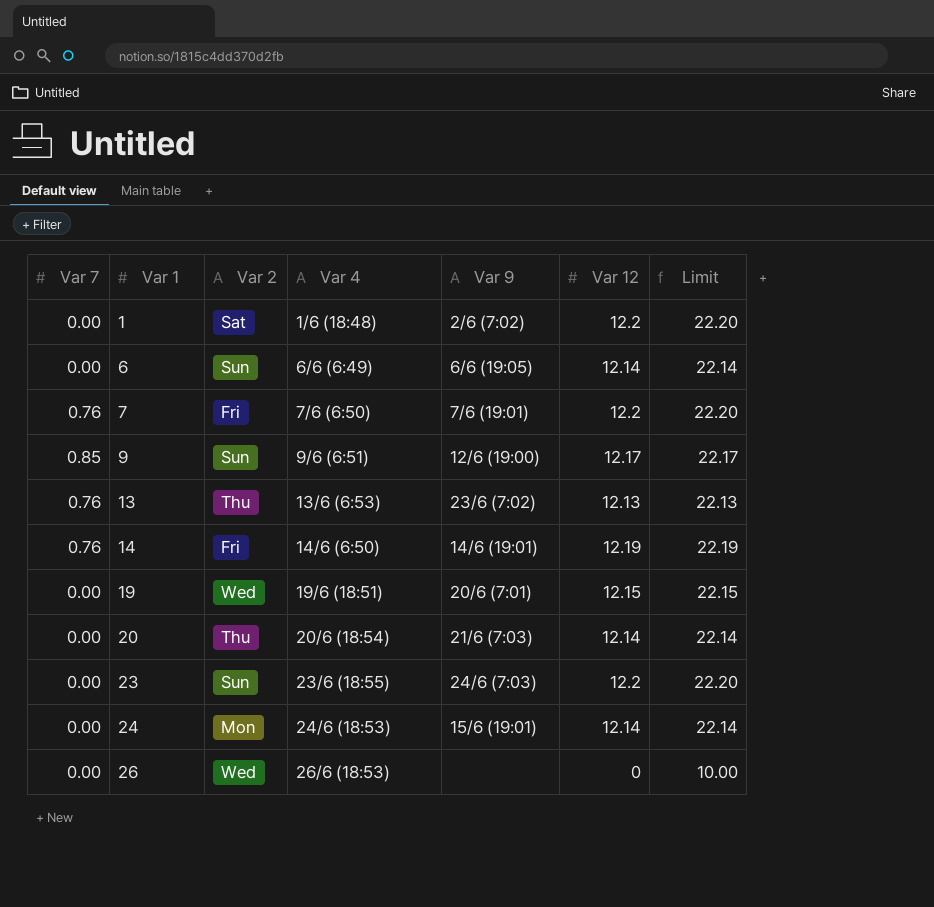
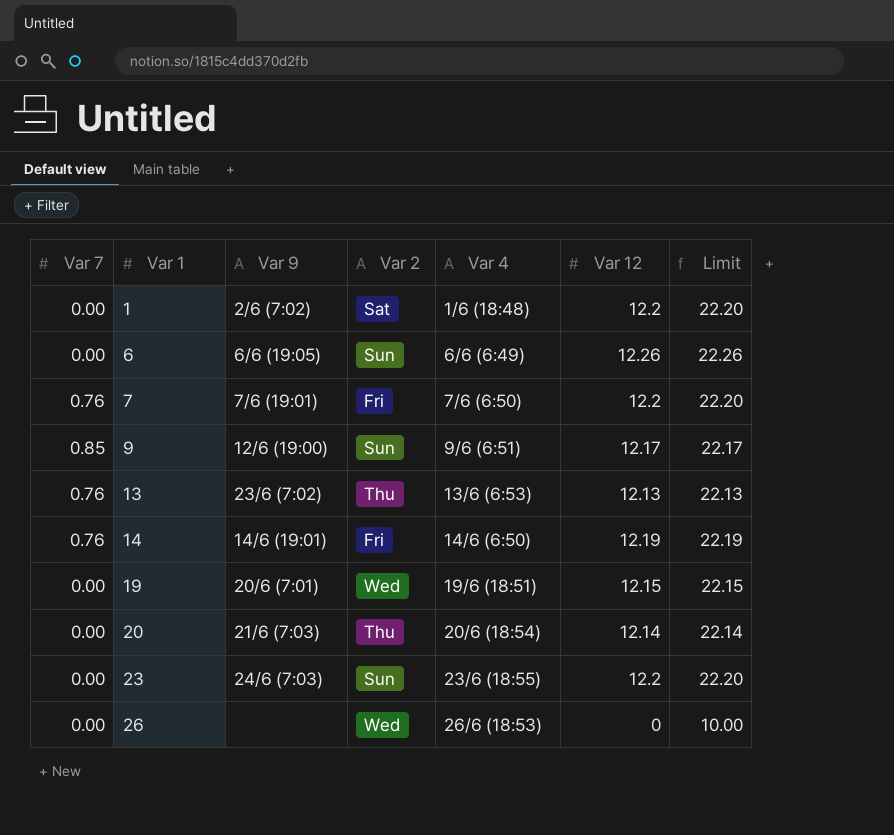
column Var 9 | position: 5 -> 3
row 24: 0.00 | Mon | 24/6 (18:53) | 15/6 (19:01) | 12.14 | 22.14 -> none
6 | Var 12: 12.14 -> 12.26
6 | Limit: 22.14 -> 22.26

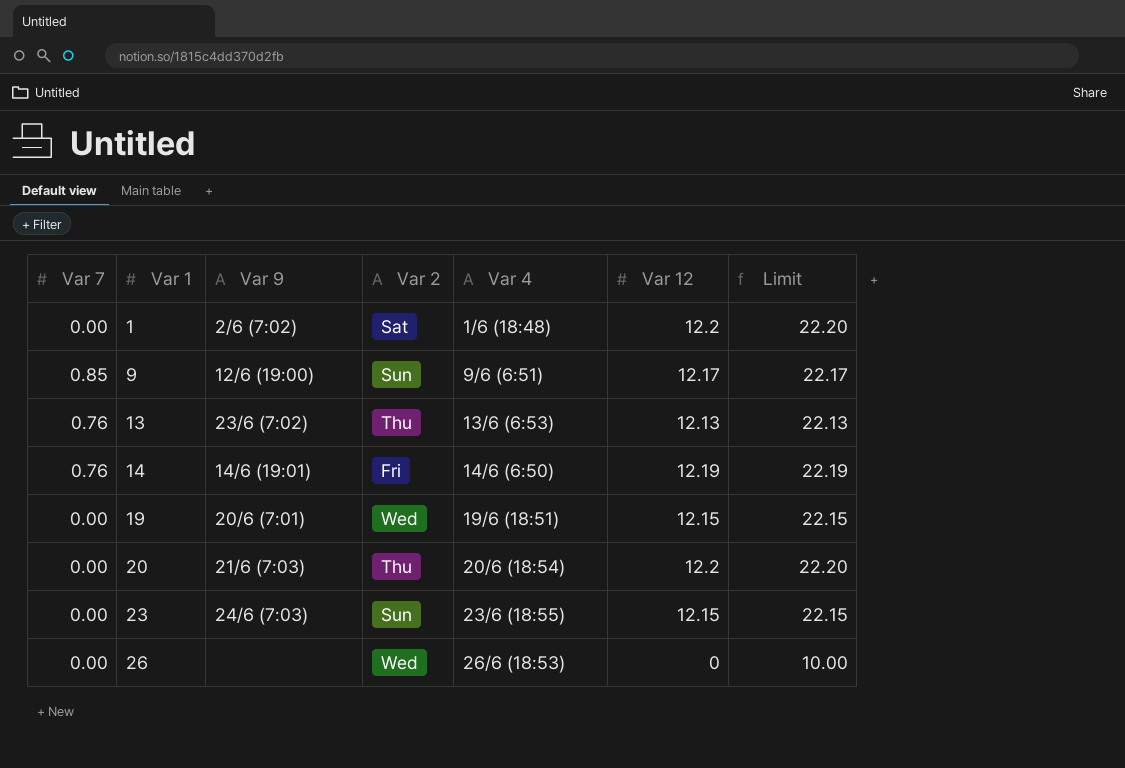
row 6: 0.00 | 6/6 (19:05) | Sun | 6/6 (6:49) | 12.26 | 22.26 -> none
row 7: 0.76 | 7/6 (19:01) | Fri | 7/6 (6:50) | 12.2 | 22.20 -> none
20 | Var 12: 12.14 -> 12.2
20 | Limit: 22.14 -> 22.20
23 | Var 12: 12.2 -> 12.15
23 | Limit: 22.20 -> 22.15

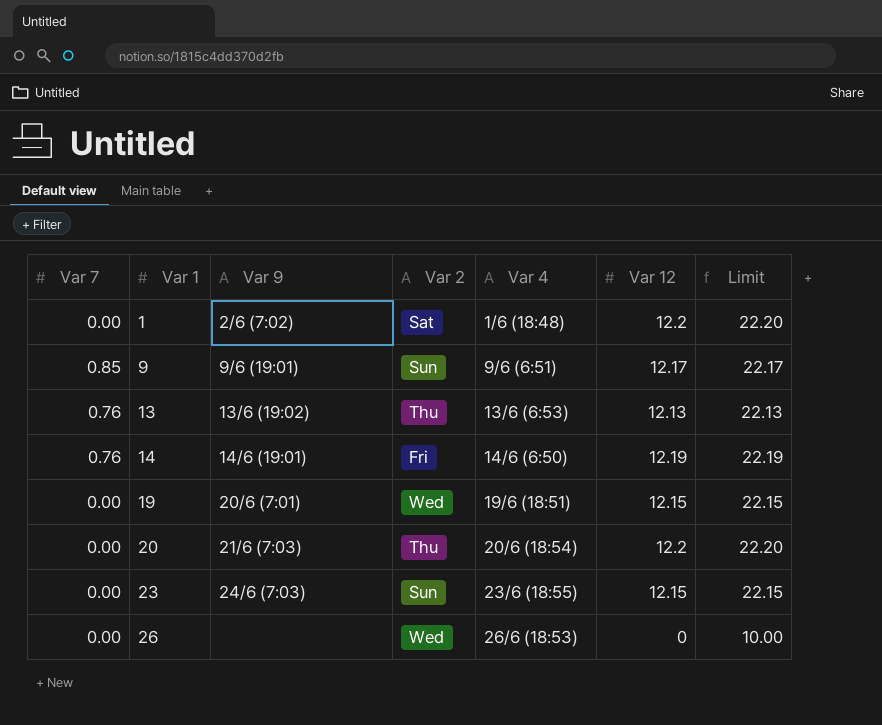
9 | Var 9: 12/6 (19:00) -> 9/6 (19:01)
13 | Var 9: 23/6 (7:02) -> 13/6 (19:02)

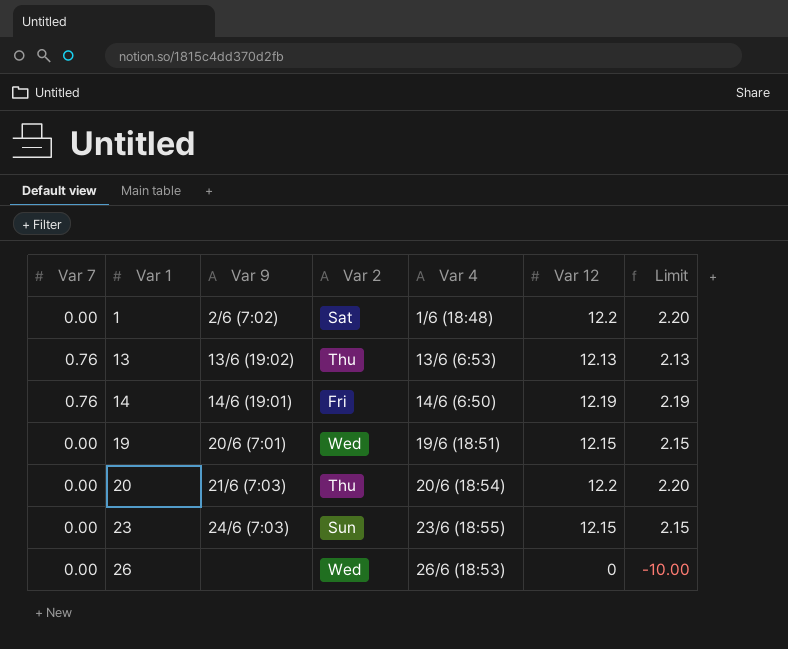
column Limit | formula: [Var 12] + 10 -> [Var 12] - 10
row 9: 0.85 | 9/6 (19:01) | Sun | 9/6 (6:51) | 12.17 | 22.17 -> none

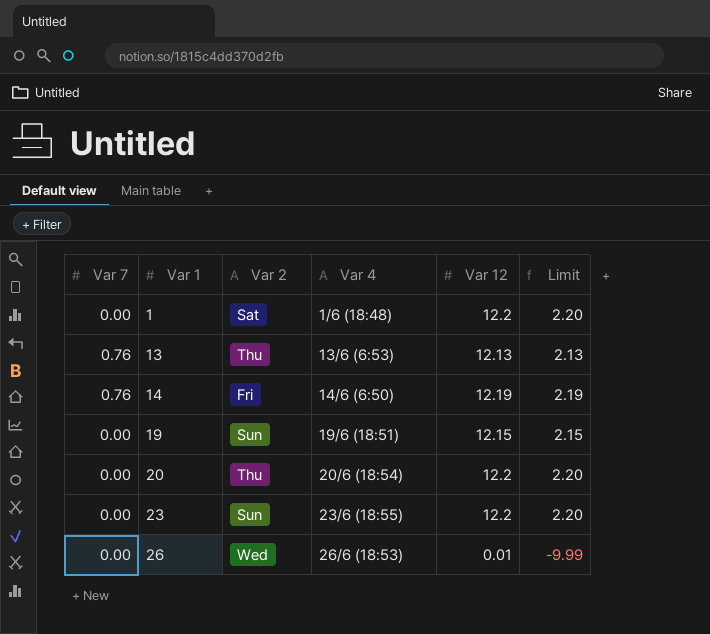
column Var 9 | position: 3 -> none
19 | Var 2: Wed -> Sun
23 | Var 12: 12.15 -> 12.2
23 | Limit: 2.15 -> 2.20
26 | Var 12: 0 -> 0.01
26 | Limit: -10.00 -> -9.99

